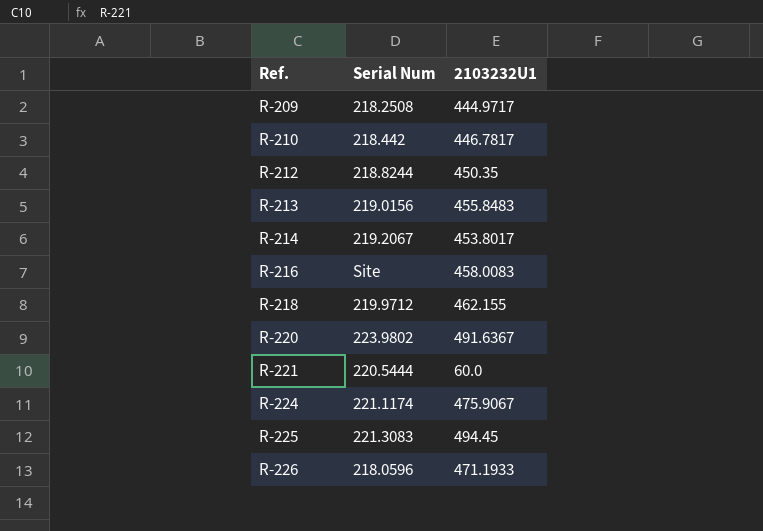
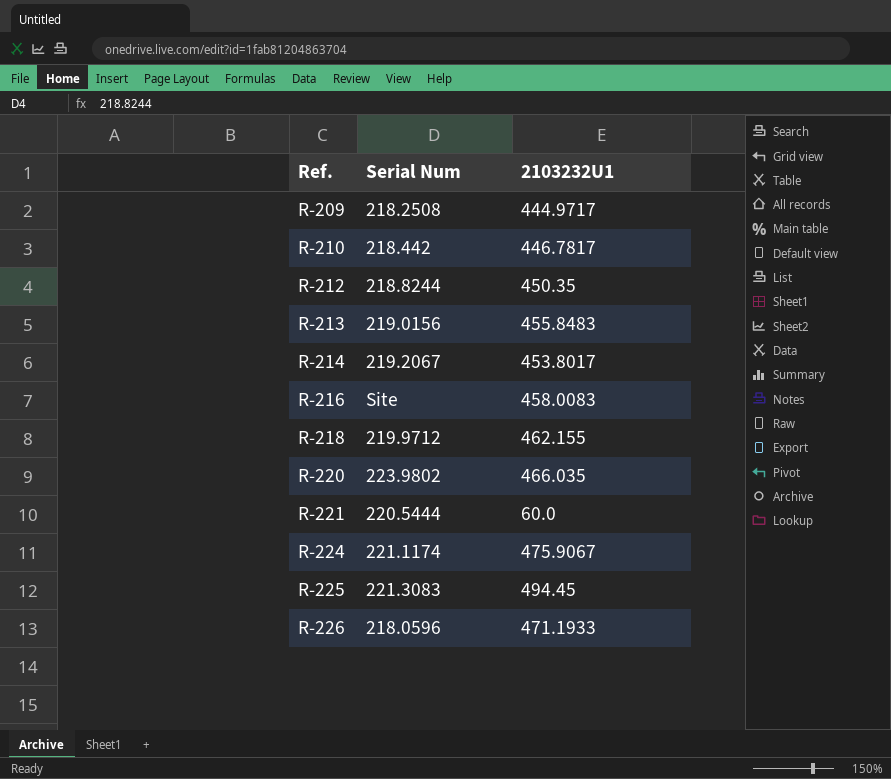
R-220 | 2103232U1: 491.6367 -> 466.035

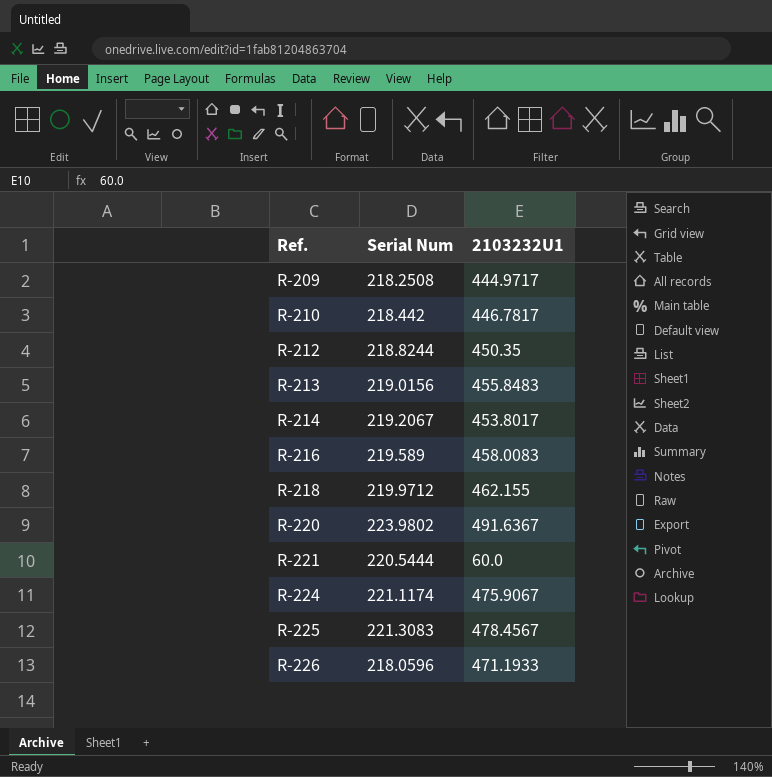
R-216 | Serial Num: Site -> 219.589
R-220 | 2103232U1: 466.035 -> 491.6367
R-225 | 2103232U1: 494.45 -> 478.4567

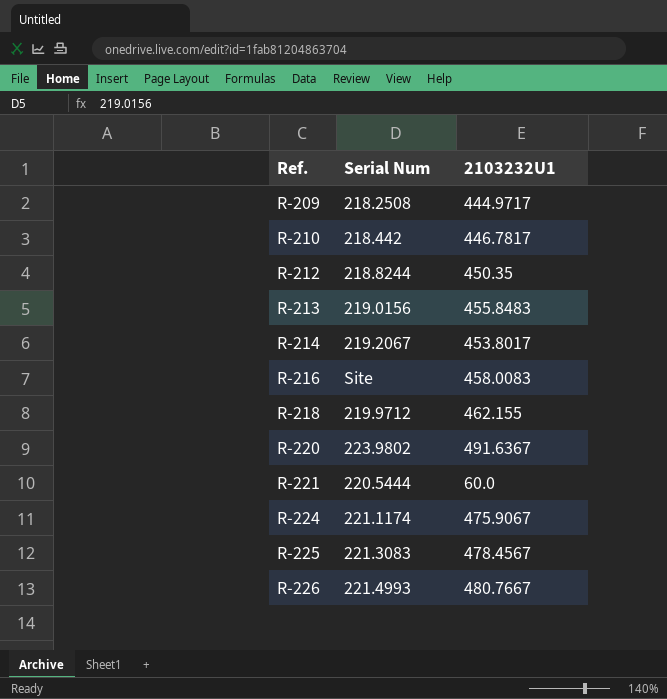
R-216 | Serial Num: 219.589 -> Site
R-226 | Serial Num: 218.0596 -> 221.4993
R-226 | 2103232U1: 471.1933 -> 480.7667

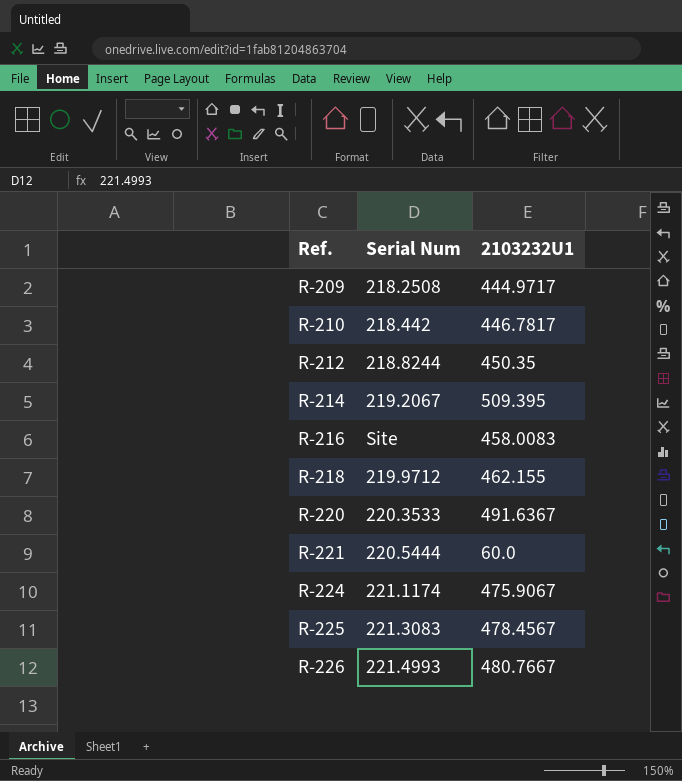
row R-213: 219.0156 | 455.8483 -> none
R-214 | 2103232U1: 453.8017 -> 509.395
R-220 | Serial Num: 223.9802 -> 220.3533

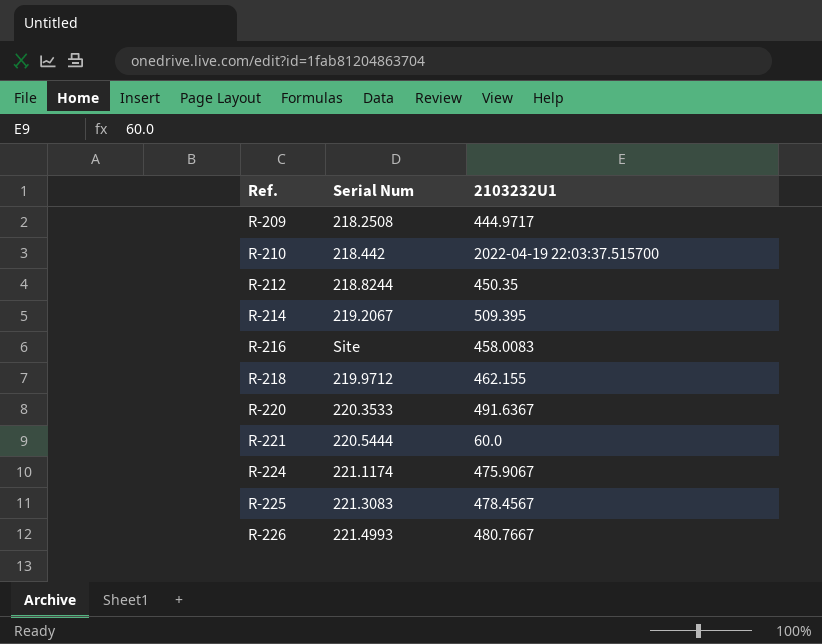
R-210 | 2103232U1: 446.7817 -> 2022-04-19 22:03:37.515700

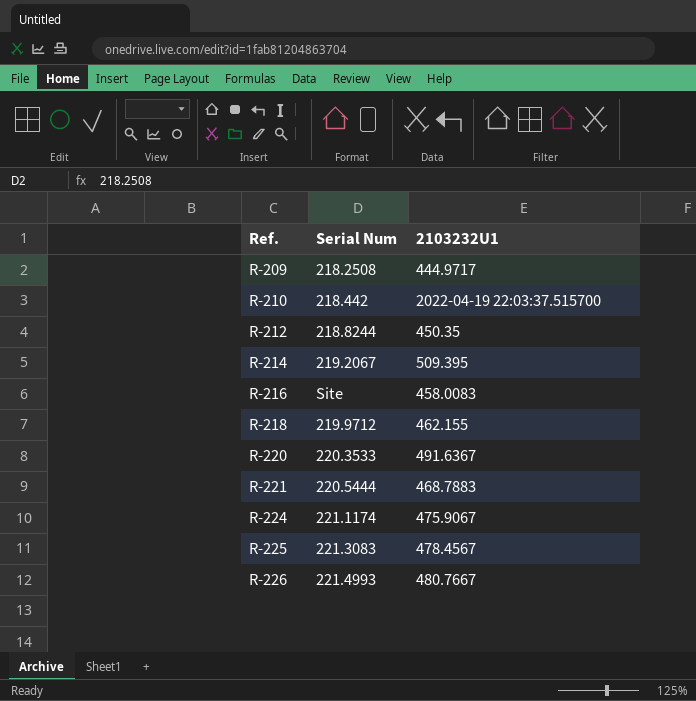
R-221 | 2103232U1: 60.0 -> 468.7883

